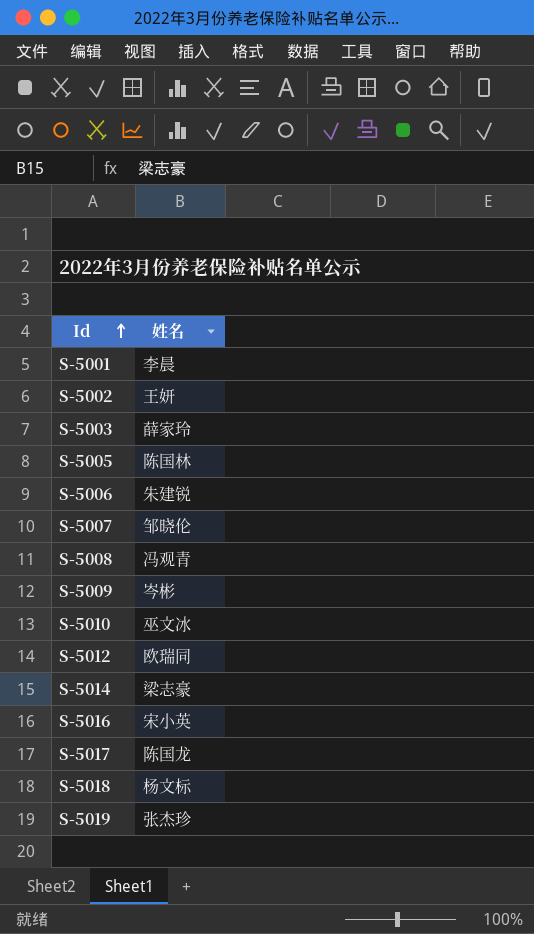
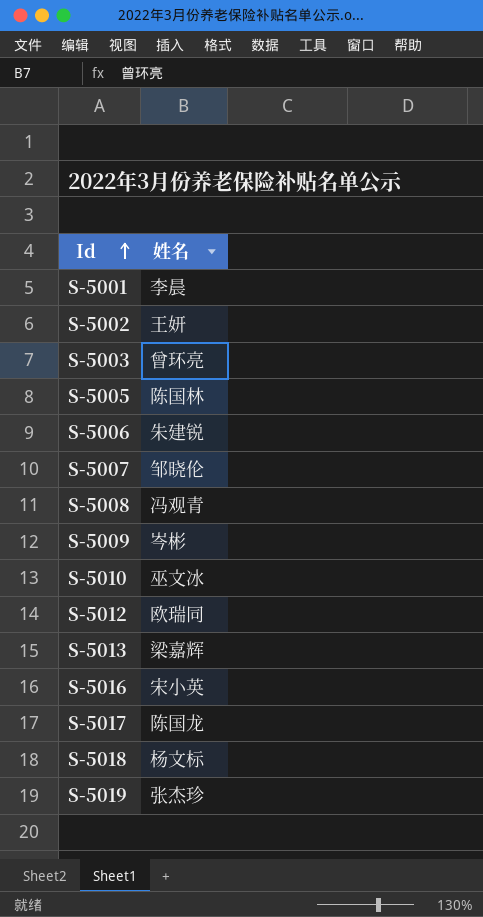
row S-5014: 梁志豪 -> none
S-5003 | 姓名: 薛家玲 -> 曾环亮
row S-5013: none -> 梁嘉辉

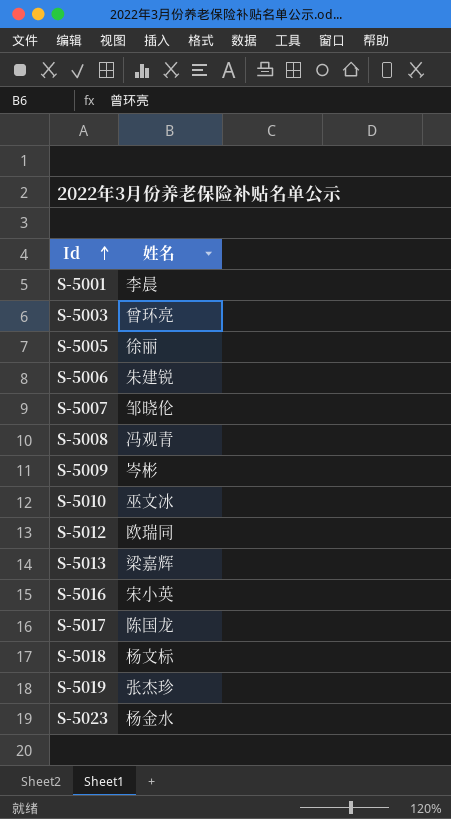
row S-5002: 王妍 -> none
S-5005 | 姓名: 陈国林 -> 徐丽
row S-5023: none -> 杨金水

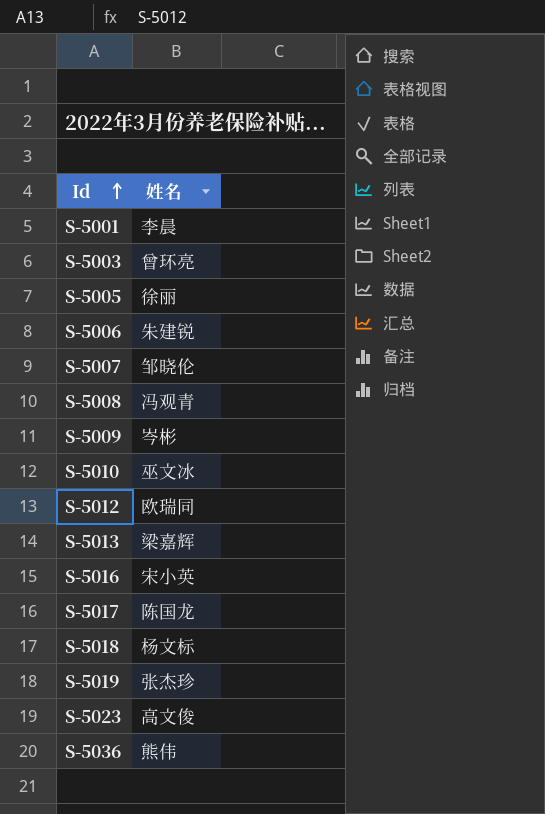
S-5023 | 姓名: 杨金水 -> 高文俊
row S-5036: none -> 熊伟

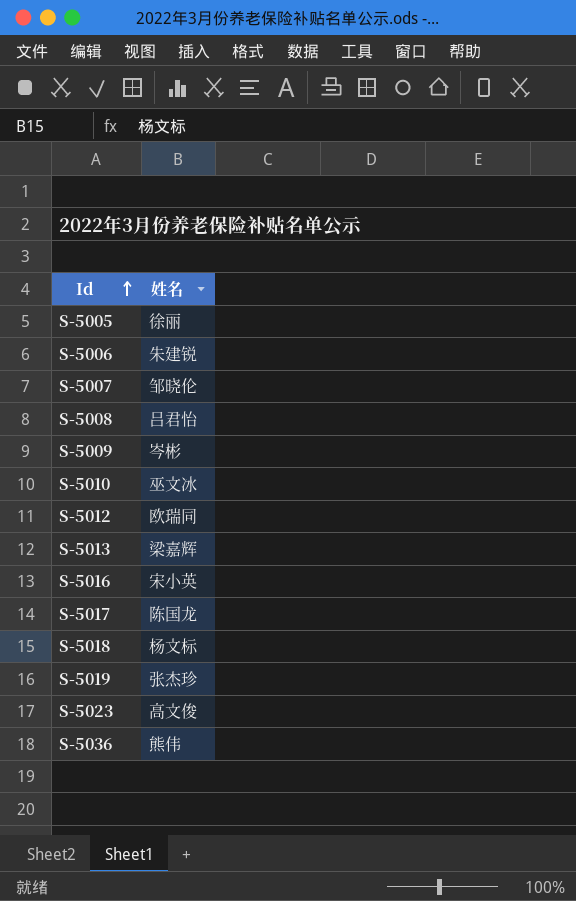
row S-5001: 李晨 -> none
row S-5003: 曾环亮 -> none
S-5008 | 姓名: 冯观青 -> 吕君怡

